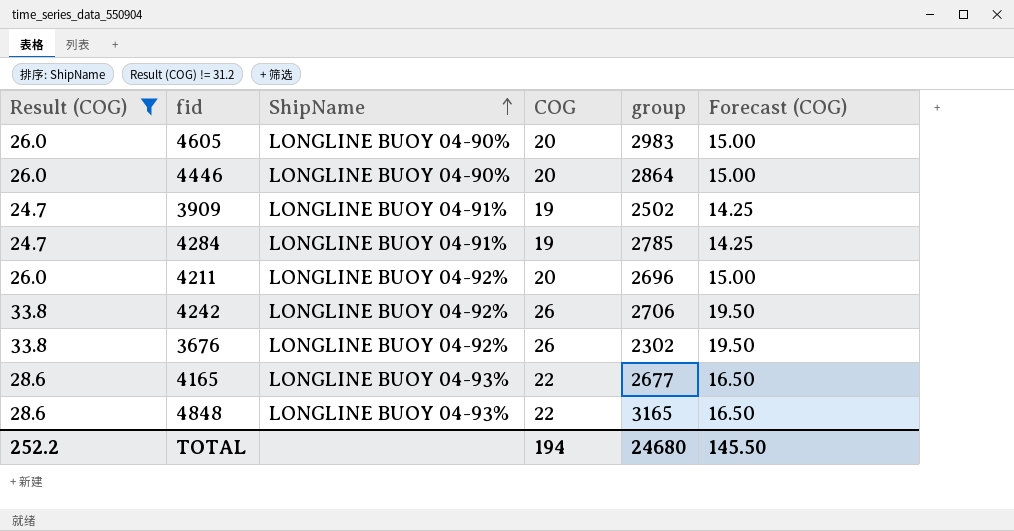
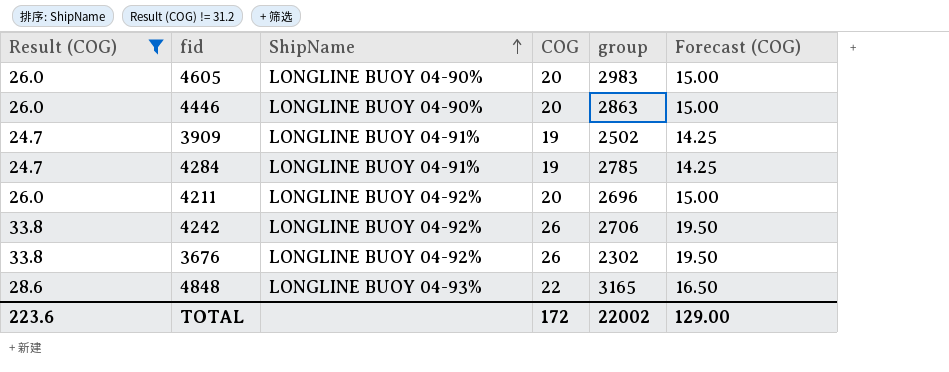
row 4165: 28.6 | LONGLINE BUOY 04-93% | 22 | 2677 | 16.50 -> none
4446 | group: 2864 -> 2863
TOTAL | Result (COG): 252.2 -> 223.6
TOTAL | COG: 194 -> 172
TOTAL | group: 24680 -> 22002
TOTAL | Forecast (COG): 145.50 -> 129.00

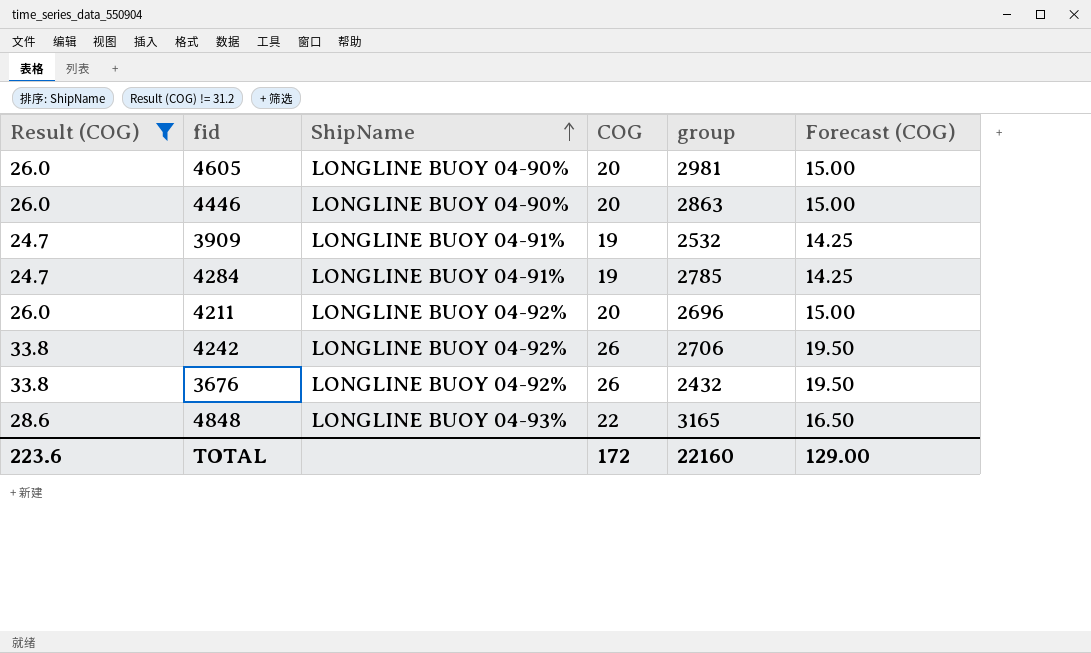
4605 | group: 2983 -> 2981
3909 | group: 2502 -> 2532
3676 | group: 2302 -> 2432
TOTAL | group: 22002 -> 22160

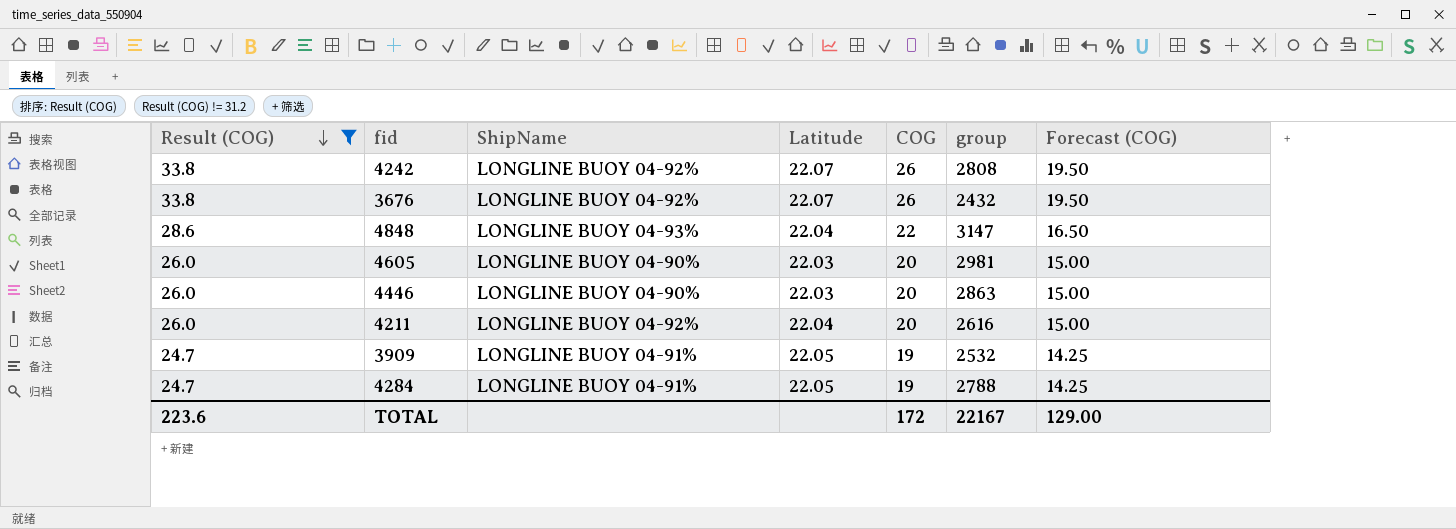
row order: ShipName ascending -> Result (COG) descending
column Latitude | position: none -> 4
4242 | group: 2706 -> 2808
4848 | group: 3165 -> 3147
4211 | group: 2696 -> 2616
4284 | group: 2785 -> 2788
TOTAL | group: 22160 -> 22167

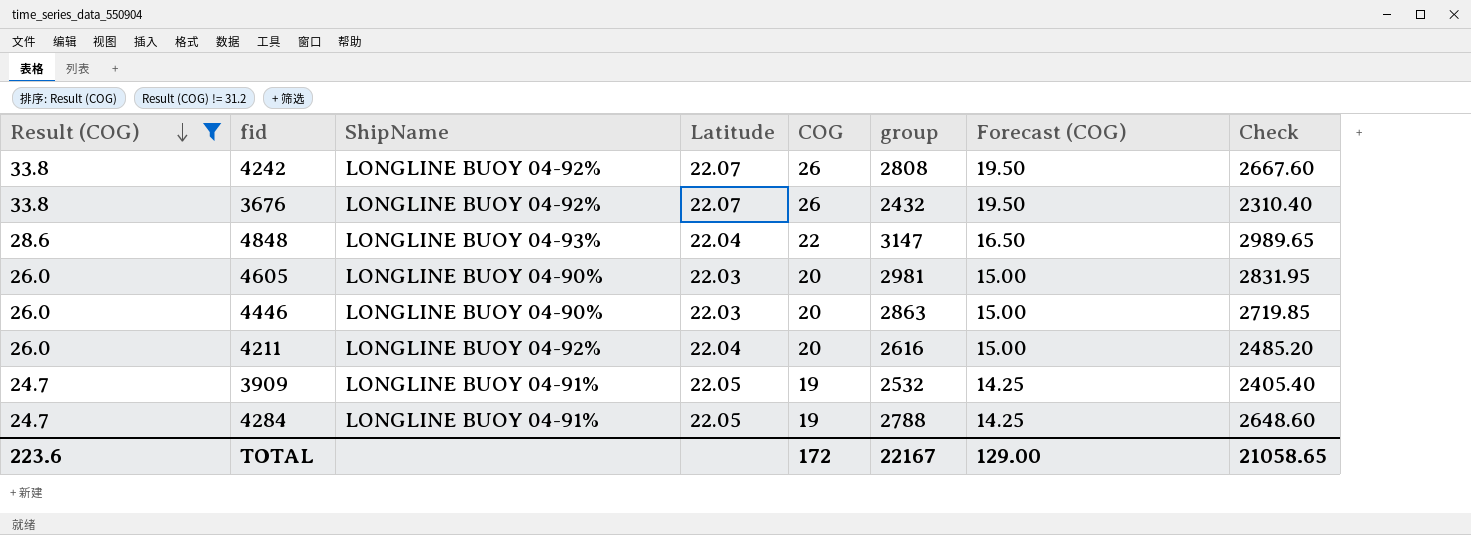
column Check | formula: none -> [group] * 0.95

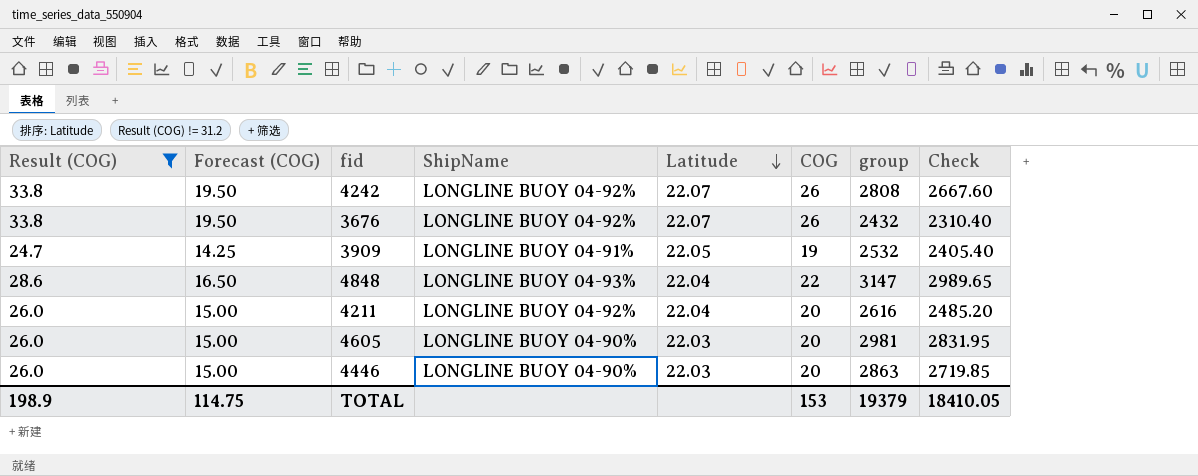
row order: Result (COG) descending -> Latitude descending
column Forecast (COG) | position: 7 -> 2
row 4284: 24.7 | LONGLINE BUOY 04-91% | 22.05 | 19 | 2788 | 14.25 | 2648.60 -> none
TOTAL | Result (COG): 223.6 -> 198.9
TOTAL | Forecast (COG): 129.00 -> 114.75
TOTAL | COG: 172 -> 153
TOTAL | group: 22167 -> 19379
TOTAL | Check: 21058.65 -> 18410.05

